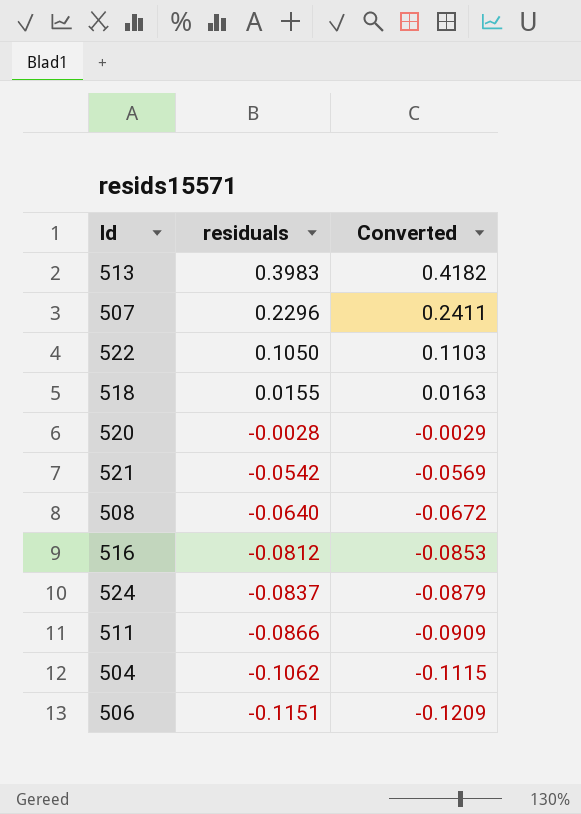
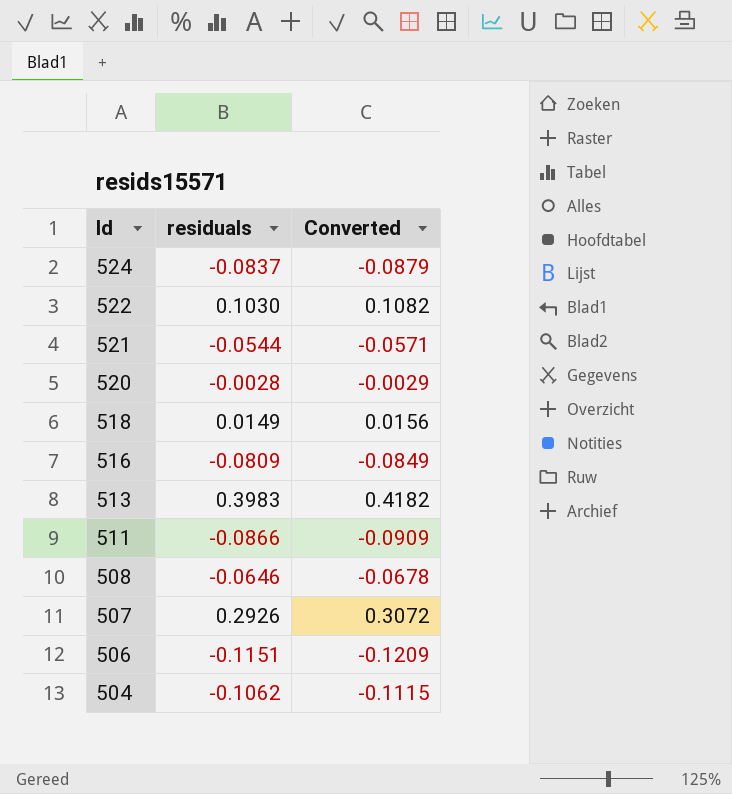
row order: residuals descending -> Id descending
522 | residuals: 0.1050 -> 0.1030
522 | Converted: 0.1103 -> 0.1082
521 | residuals: -0.0542 -> -0.0544
521 | Converted: -0.0569 -> -0.0571
518 | residuals: 0.0155 -> 0.0149
518 | Converted: 0.0163 -> 0.0156
516 | residuals: -0.0812 -> -0.0809
516 | Converted: -0.0853 -> -0.0849
508 | residuals: -0.0640 -> -0.0646
508 | Converted: -0.0672 -> -0.0678
507 | residuals: 0.2296 -> 0.2926
507 | Converted: 0.2411 -> 0.3072

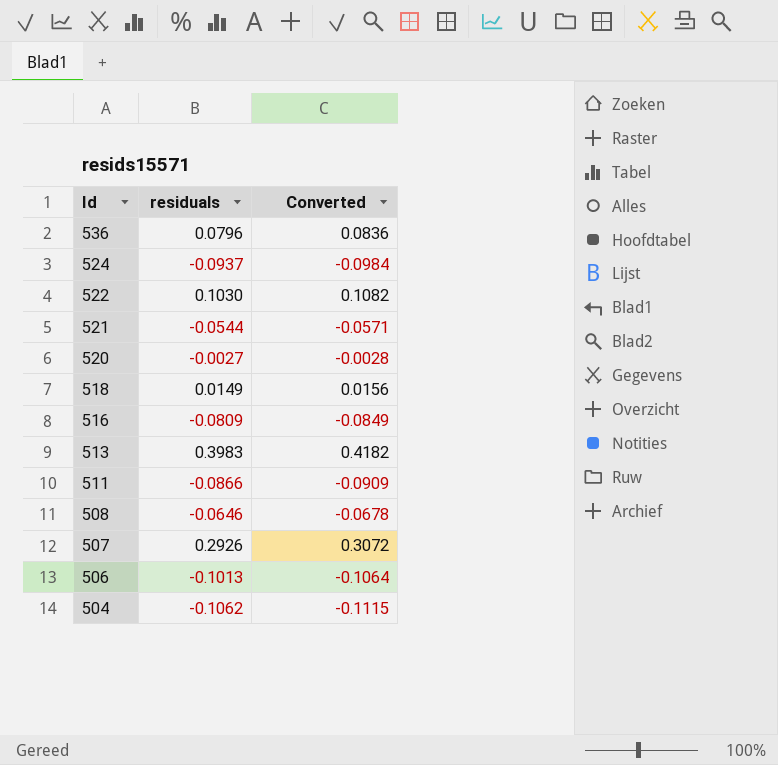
row 536: none -> 0.0796 | 0.0836
524 | residuals: -0.0837 -> -0.0937
524 | Converted: -0.0879 -> -0.0984
520 | residuals: -0.0028 -> -0.0027
520 | Converted: -0.0029 -> -0.0028
506 | residuals: -0.1151 -> -0.1013
506 | Converted: -0.1209 -> -0.1064

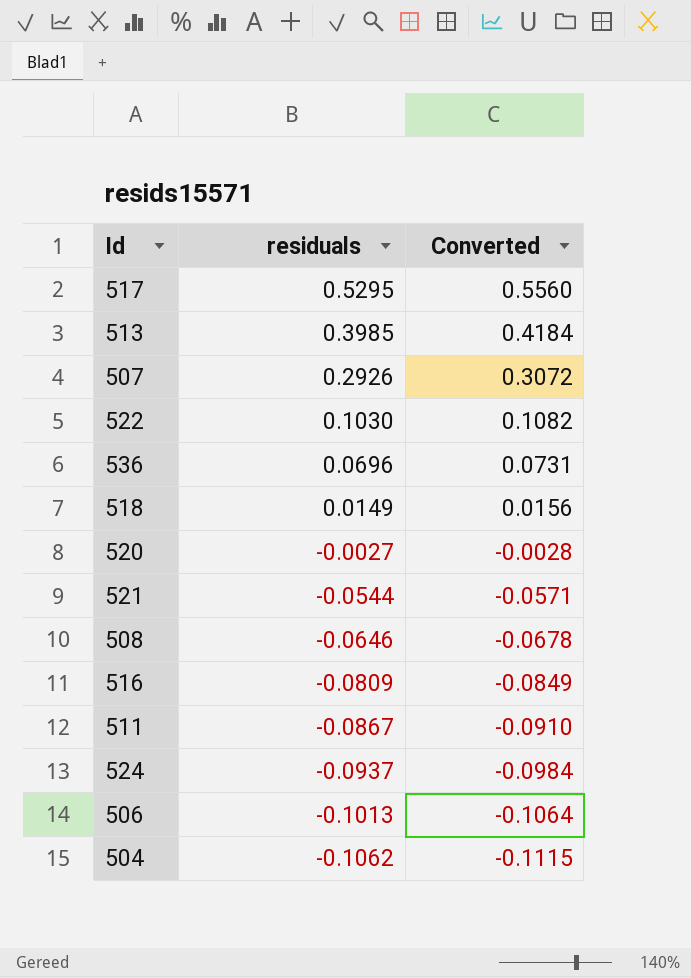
row order: Id descending -> residuals descending
row 517: none -> 0.5295 | 0.5560
513 | residuals: 0.3983 -> 0.3985
513 | Converted: 0.4182 -> 0.4184
536 | residuals: 0.0796 -> 0.0696
536 | Converted: 0.0836 -> 0.0731
511 | residuals: -0.0866 -> -0.0867
511 | Converted: -0.0909 -> -0.0910

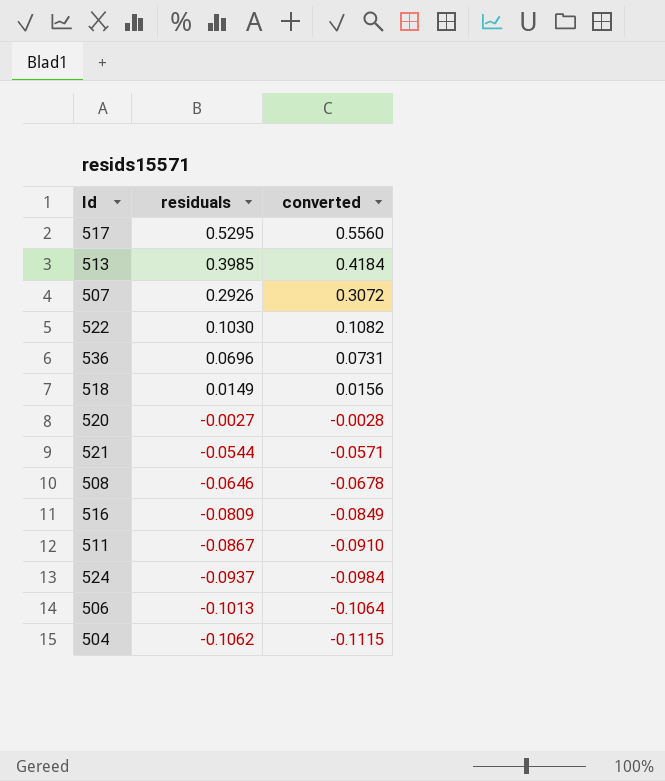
column name: Converted -> converted

